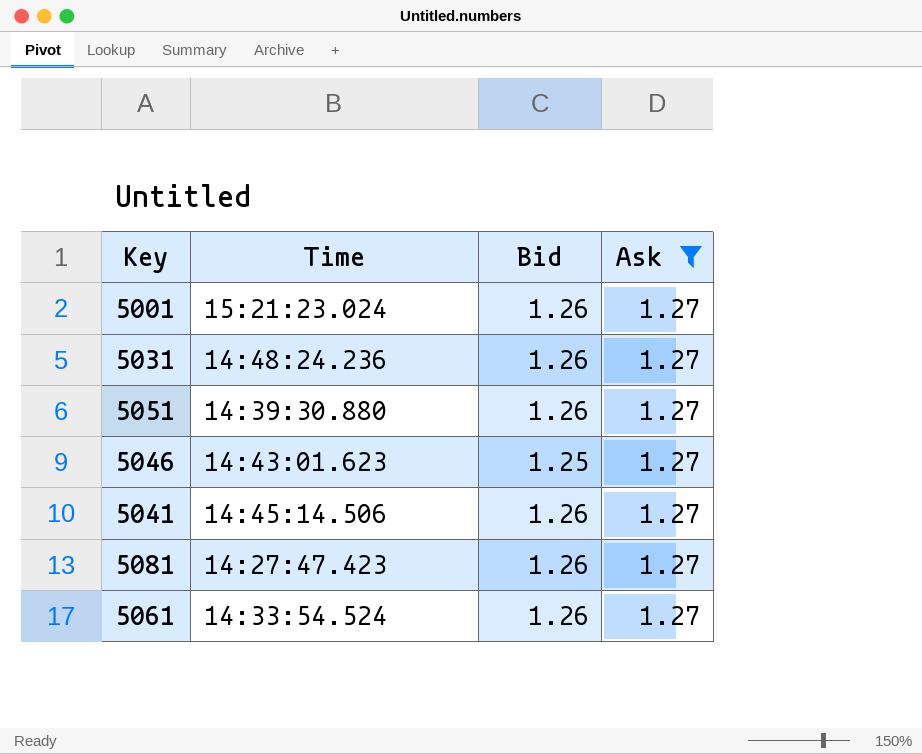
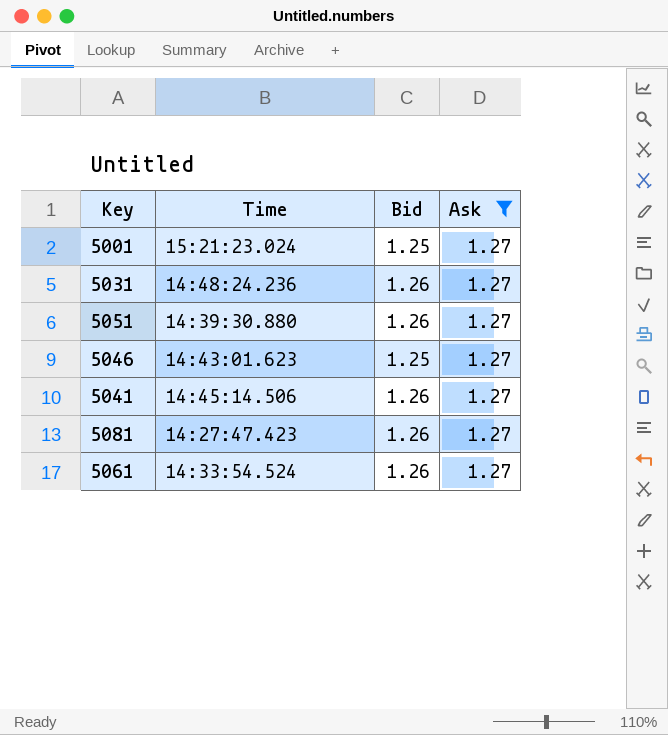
5001 | Bid: 1.26 -> 1.25

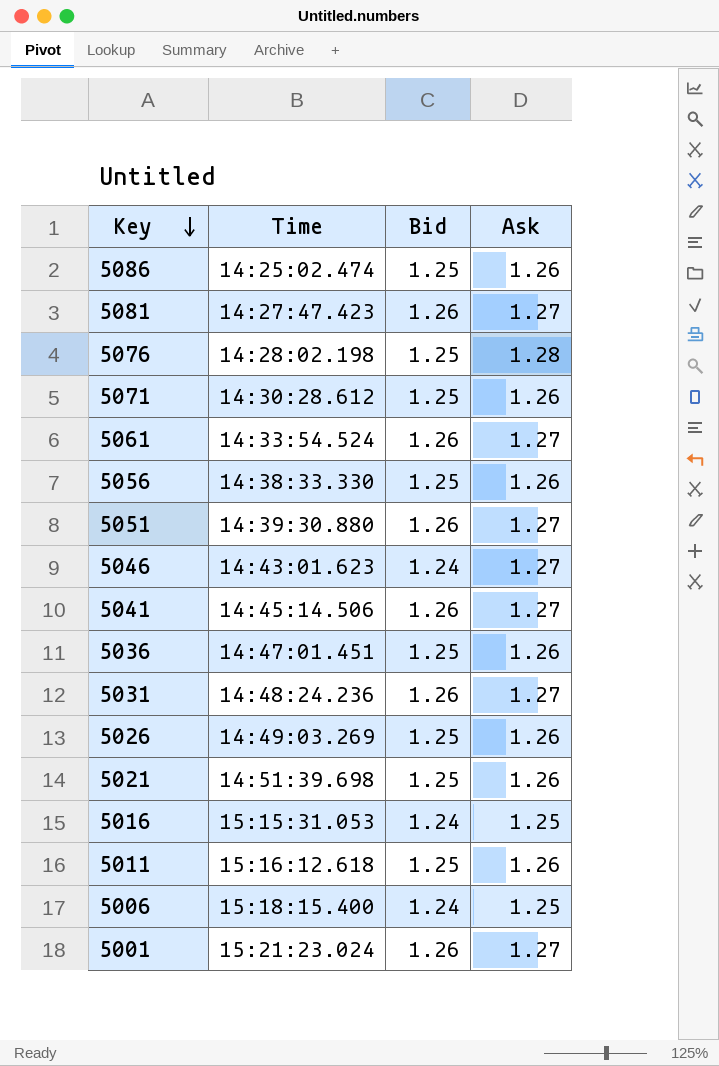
filter: Ask = 1.27 -> none
row order: none -> Key descending
5046 | Bid: 1.25 -> 1.24
5001 | Bid: 1.25 -> 1.26

